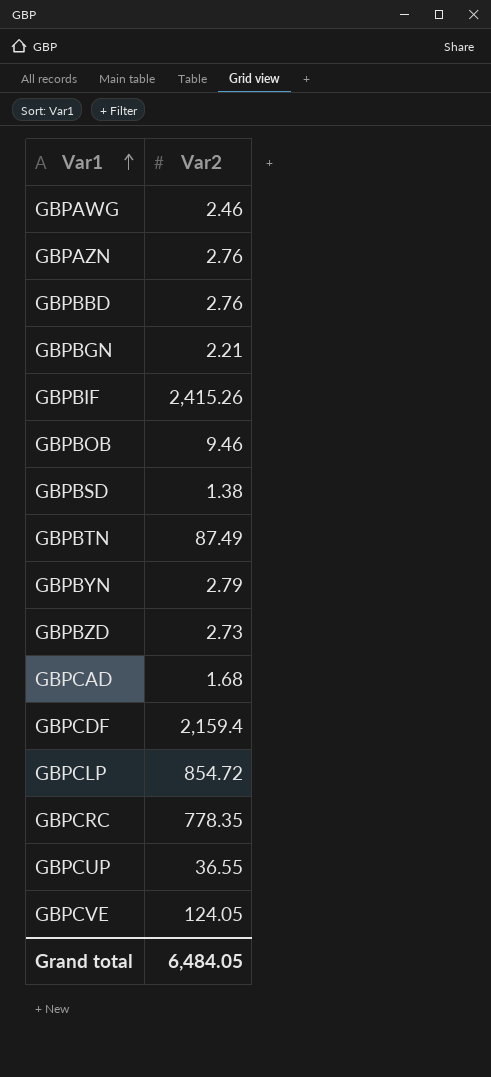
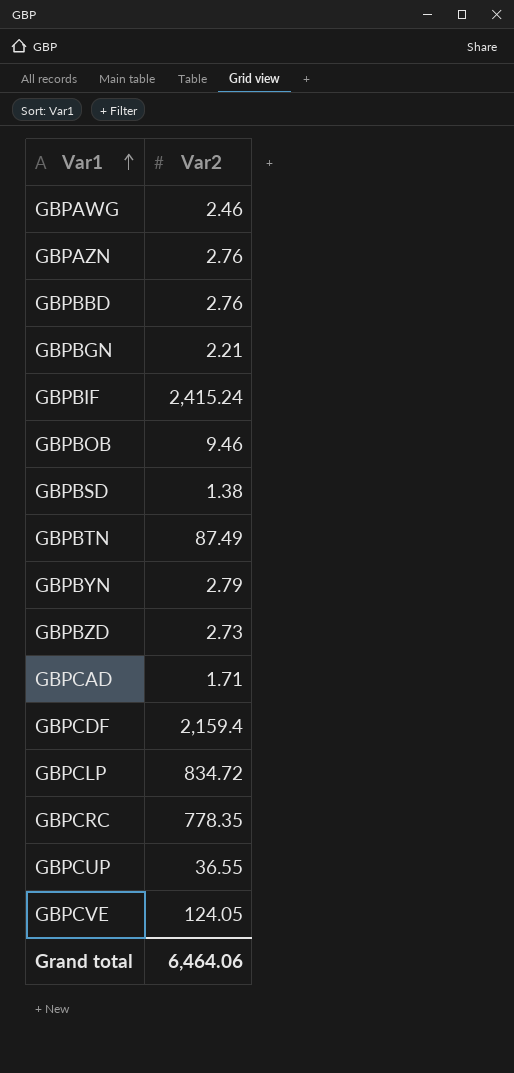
GBPBIF | Var2: 2,415.26 -> 2,415.24
GBPCAD | Var2: 1.68 -> 1.71
GBPCLP | Var2: 854.72 -> 834.72
Grand total | Var2: 6,484.05 -> 6,464.06

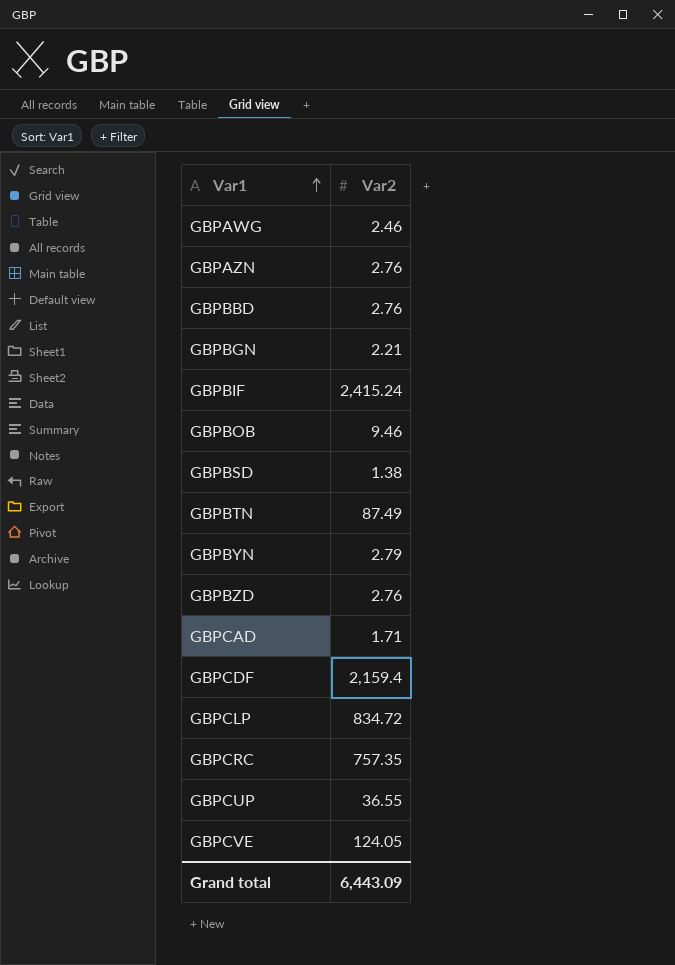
GBPBZD | Var2: 2.73 -> 2.76
GBPCRC | Var2: 778.35 -> 757.35
Grand total | Var2: 6,464.06 -> 6,443.09

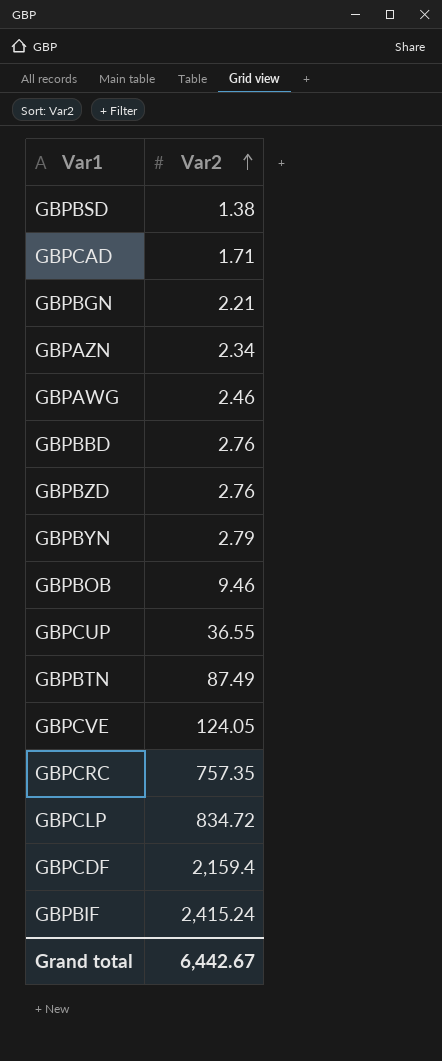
row order: Var1 ascending -> Var2 ascending
GBPAZN | Var2: 2.76 -> 2.34
Grand total | Var2: 6,443.09 -> 6,442.67

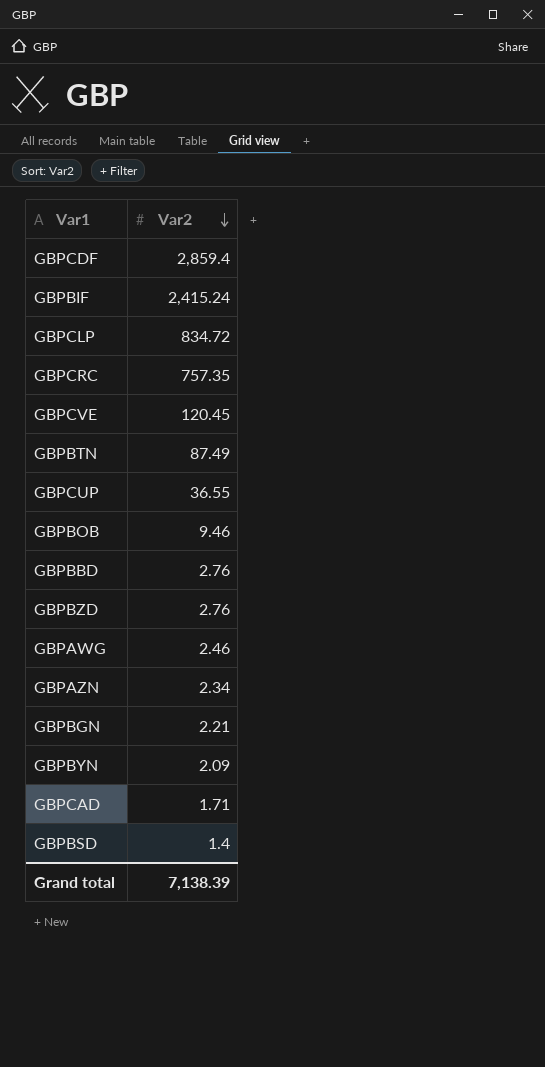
row order: Var2 ascending -> Var2 descending
GBPCDF | Var2: 2,159.4 -> 2,859.4
GBPCVE | Var2: 124.05 -> 120.45
GBPBYN | Var2: 2.79 -> 2.09
GBPBSD | Var2: 1.38 -> 1.4
Grand total | Var2: 6,442.67 -> 7,138.39

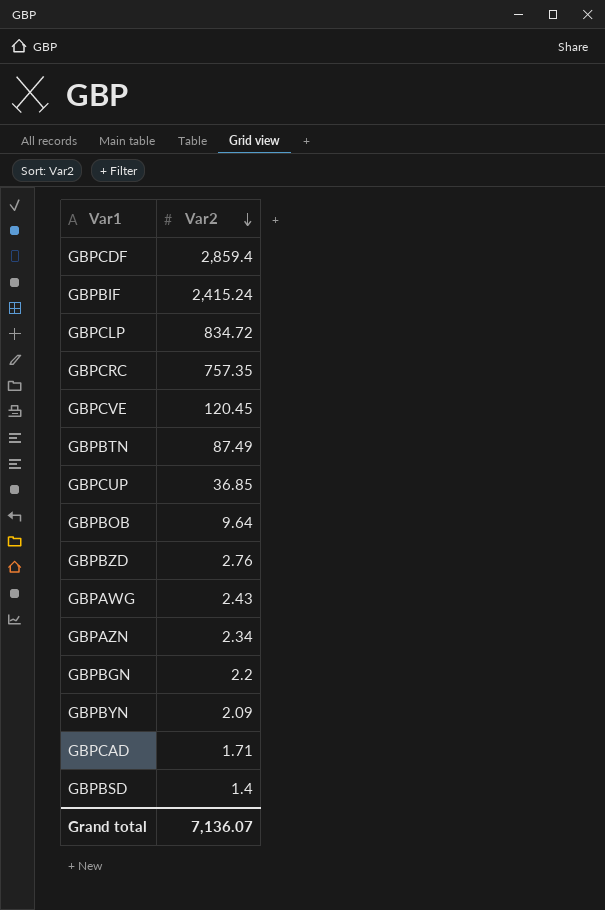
row GBPBBD: 2.76 -> none
GBPCUP | Var2: 36.55 -> 36.85
GBPBOB | Var2: 9.46 -> 9.64
GBPAWG | Var2: 2.46 -> 2.43
GBPBGN | Var2: 2.21 -> 2.2
Grand total | Var2: 7,138.39 -> 7,136.07

